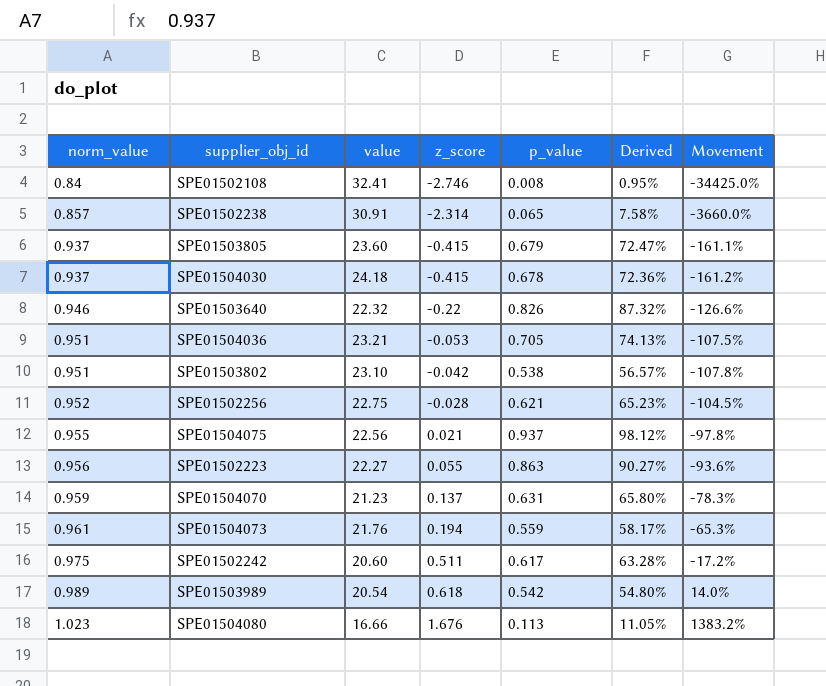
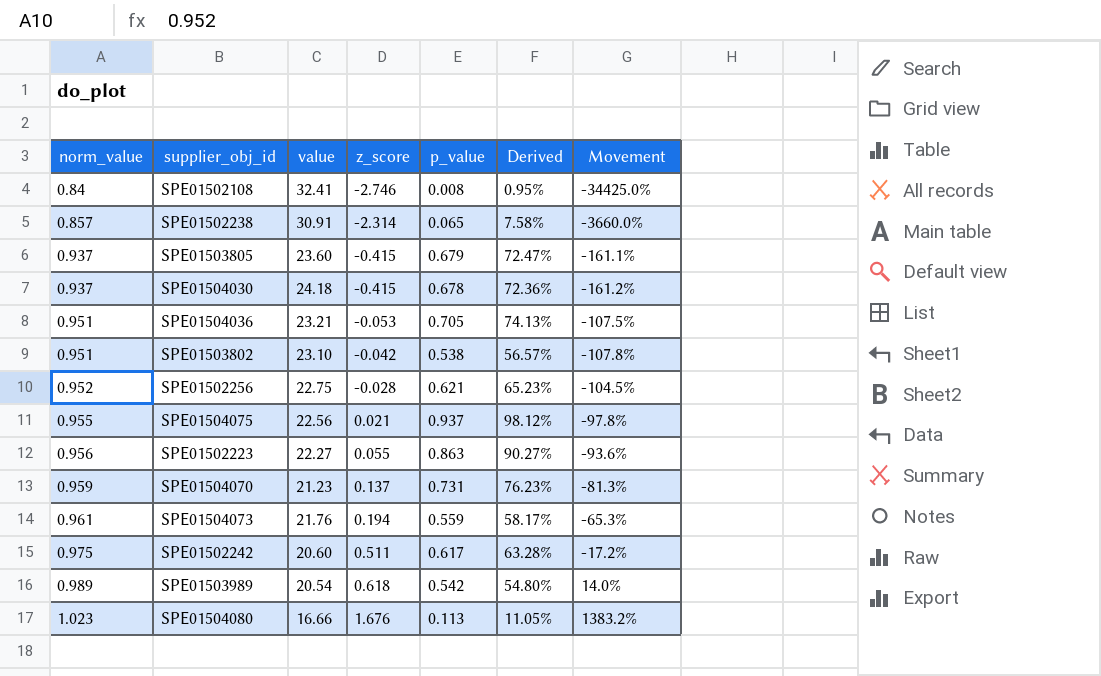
row SPE01503640: 0.946 | 22.32 | -0.22 | 0.826 | 87.32% | -126.6% -> none
SPE01504070 | p_value: 0.631 -> 0.731
SPE01504070 | Derived: 65.80% -> 76.23%
SPE01504070 | Movement: -78.3% -> -81.3%

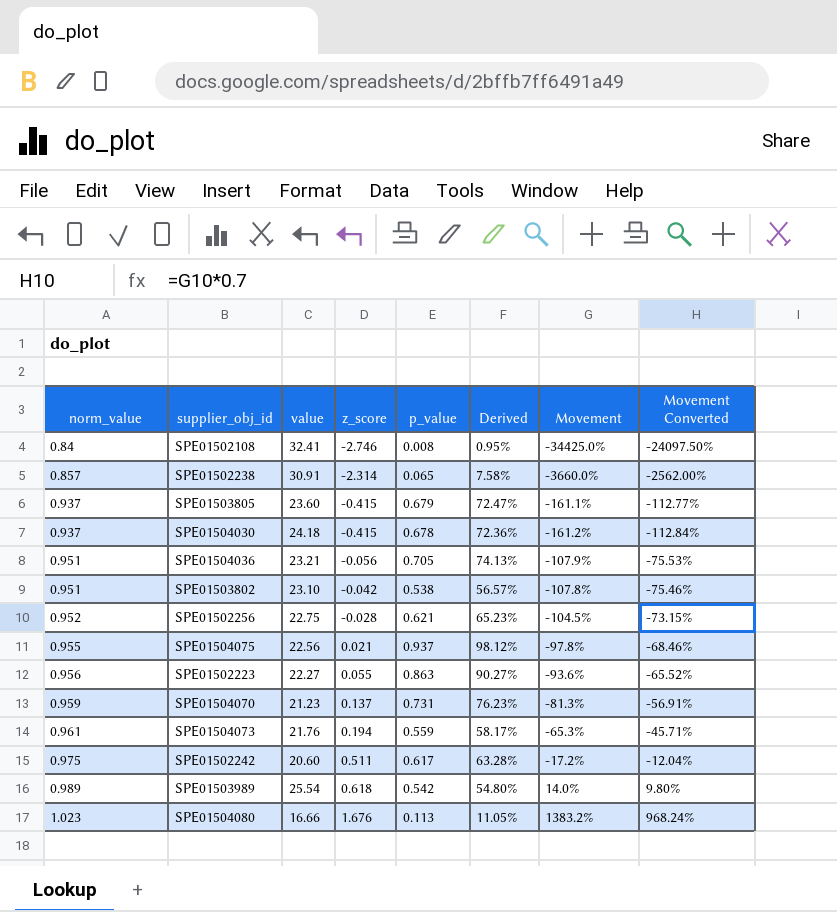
column Movement Converted | formula: none -> [Movement] * 0.7
SPE01504036 | z_score: -0.053 -> -0.056
SPE01504036 | Movement: -107.5% -> -107.9%
SPE01503989 | value: 20.54 -> 25.54

